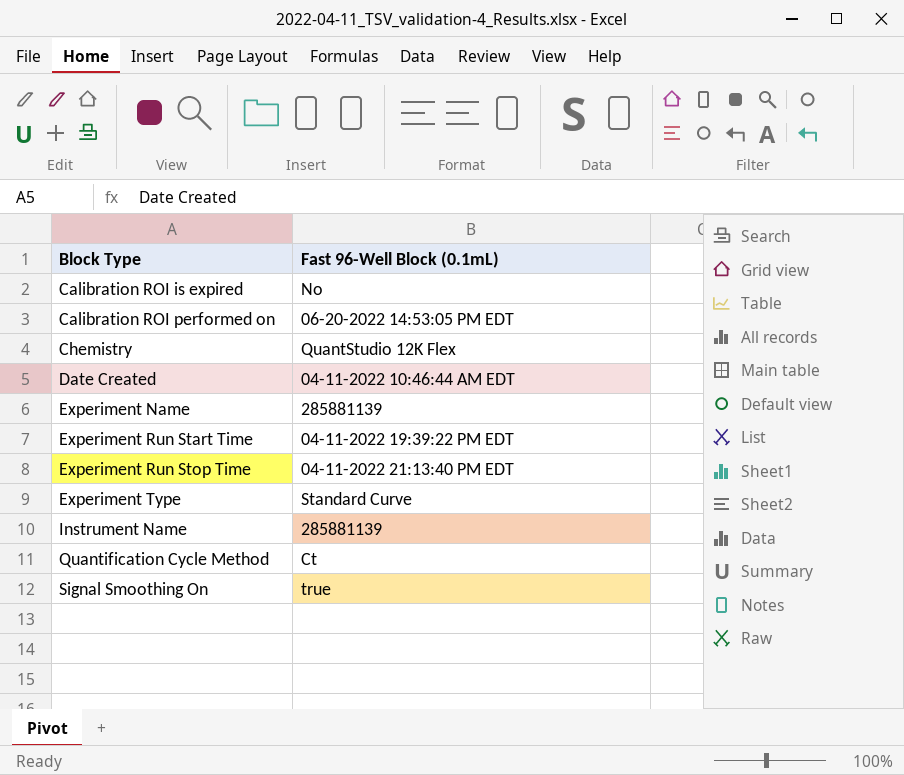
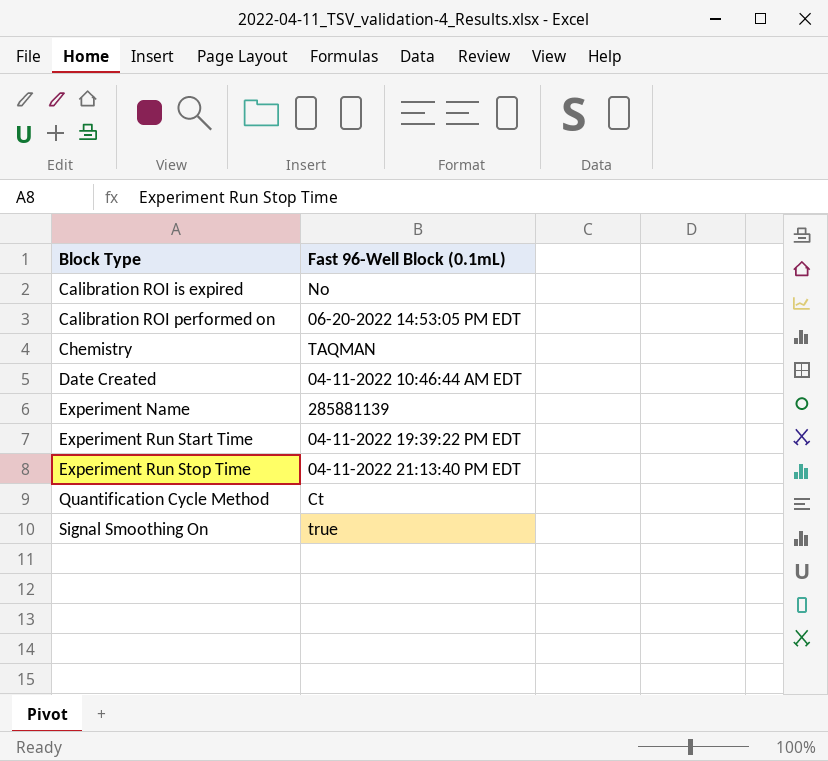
row Experiment Type: Standard Curve -> none
row Instrument Name: 285881139 -> none
Chemistry | Fast 96-Well Block (0.1mL): QuantStudio 12K Flex -> TAQMAN

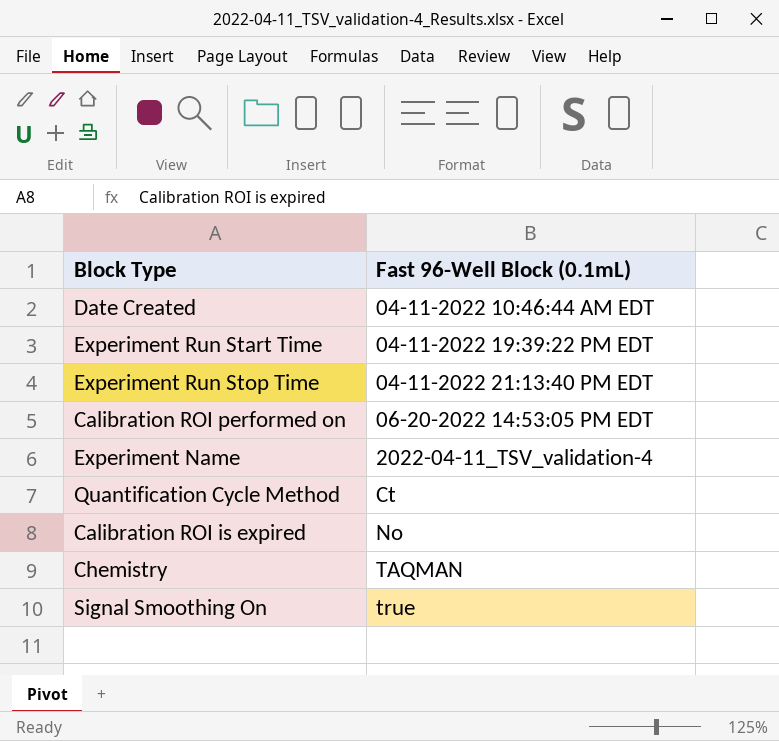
row order: Block Type ascending -> Fast 96-Well Block (0.1mL) ascending
Experiment Name | Fast 96-Well Block (0.1mL): 285881139 -> 2022-04-11_TSV_validation-4

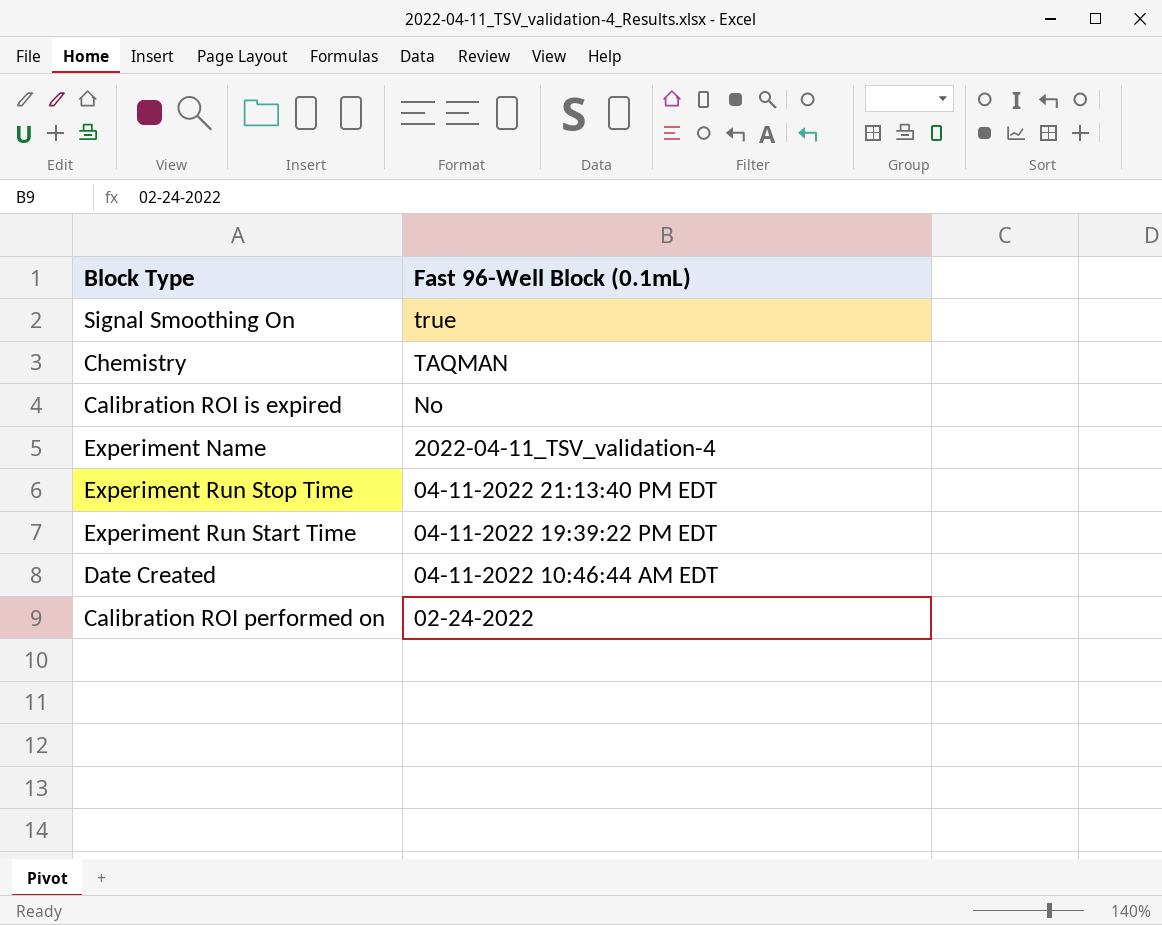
row order: Fast 96-Well Block (0.1mL) ascending -> Fast 96-Well Block (0.1mL) descending
row Quantification Cycle Method: Ct -> none
Calibration ROI performed on | Fast 96-Well Block (0.1mL): 06-20-2022 14:53:05 PM EDT -> 02-24-2022

